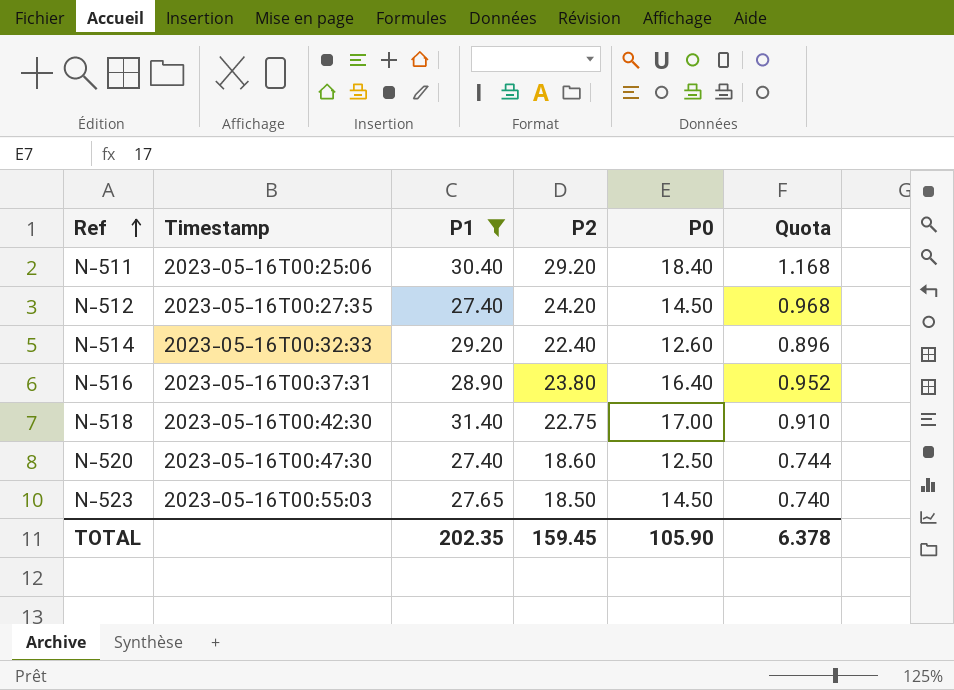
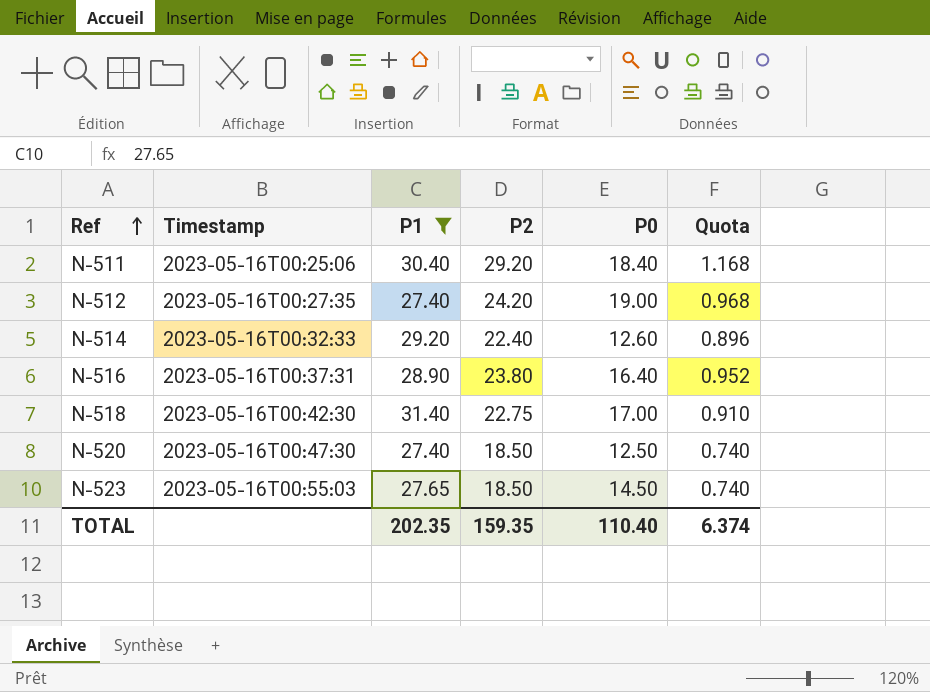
N-512 | P0: 14.50 -> 19.00
N-520 | P2: 18.60 -> 18.50
N-520 | Quota: 0.744 -> 0.740
TOTAL | P2: 159.45 -> 159.35
TOTAL | P0: 105.90 -> 110.40
TOTAL | Quota: 6.378 -> 6.374

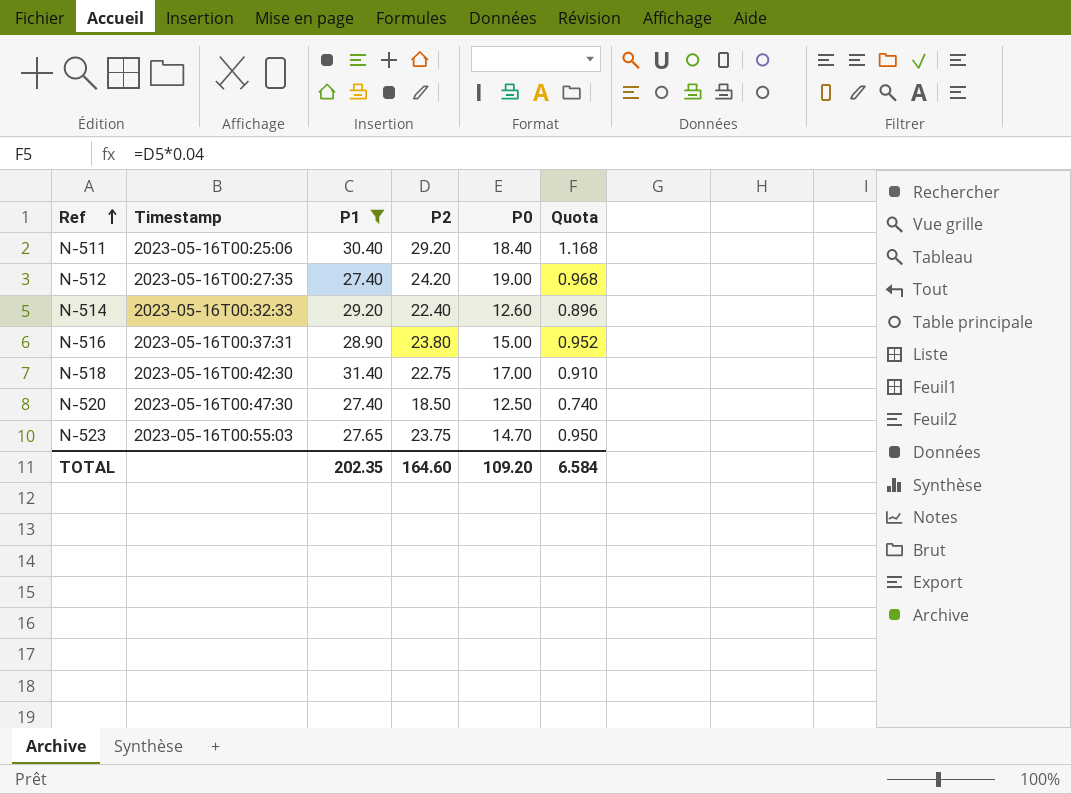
N-516 | P0: 16.40 -> 15.00
N-523 | P2: 18.50 -> 23.75
N-523 | P0: 14.50 -> 14.70
N-523 | Quota: 0.740 -> 0.950
TOTAL | P2: 159.35 -> 164.60
TOTAL | P0: 110.40 -> 109.20
TOTAL | Quota: 6.374 -> 6.584

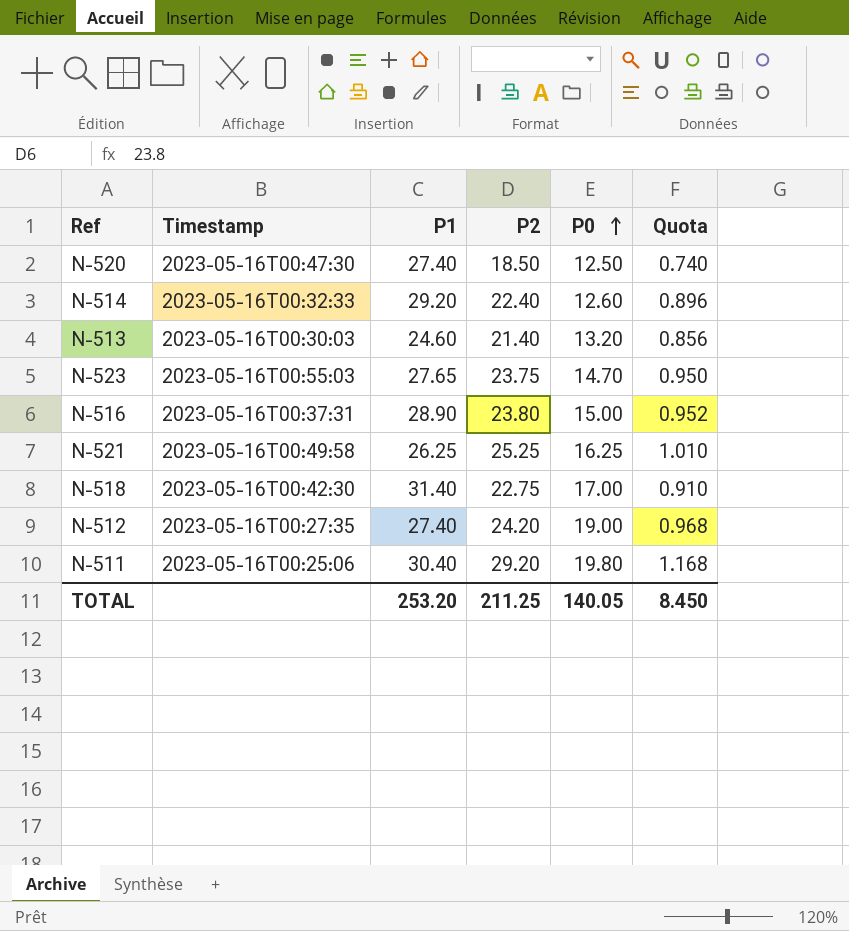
filter: P1 >= 27.40 -> none
row order: Ref ascending -> P0 ascending
N-511 | P0: 18.40 -> 19.80
TOTAL | P1: 202.35 -> 253.20
TOTAL | P2: 164.60 -> 211.25
TOTAL | P0: 109.20 -> 140.05
TOTAL | Quota: 6.584 -> 8.450

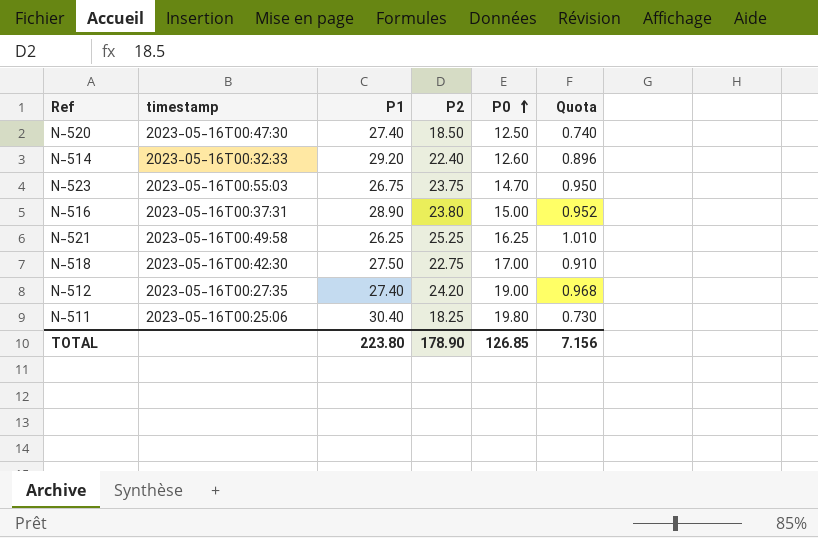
column name: Timestamp -> timestamp
row N-513: 2023-05-16T00:30:03 | 24.60 | 21.40 | 13.20 | 0.856 -> none
N-523 | P1: 27.65 -> 26.75
N-518 | P1: 31.40 -> 27.50
N-511 | P2: 29.20 -> 18.25
N-511 | Quota: 1.168 -> 0.730
TOTAL | P1: 253.20 -> 223.80
TOTAL | P2: 211.25 -> 178.90
TOTAL | P0: 140.05 -> 126.85
TOTAL | Quota: 8.450 -> 7.156

